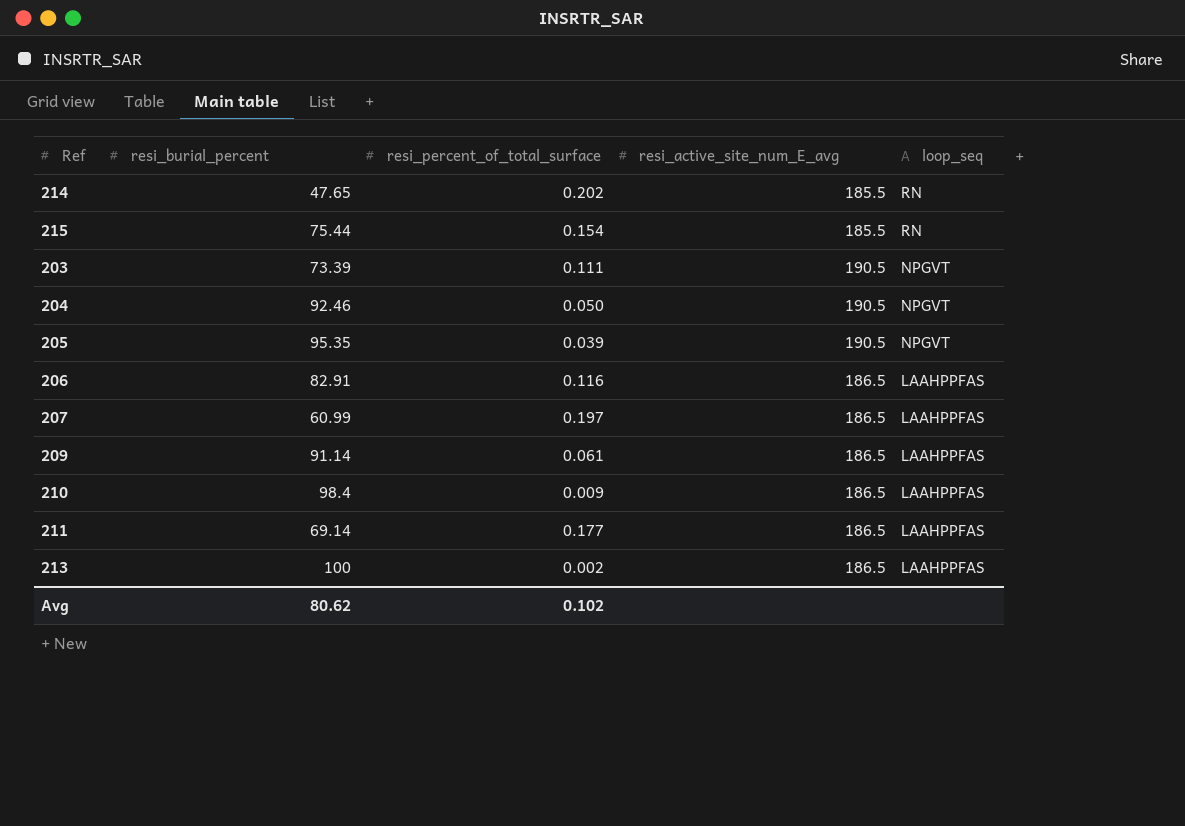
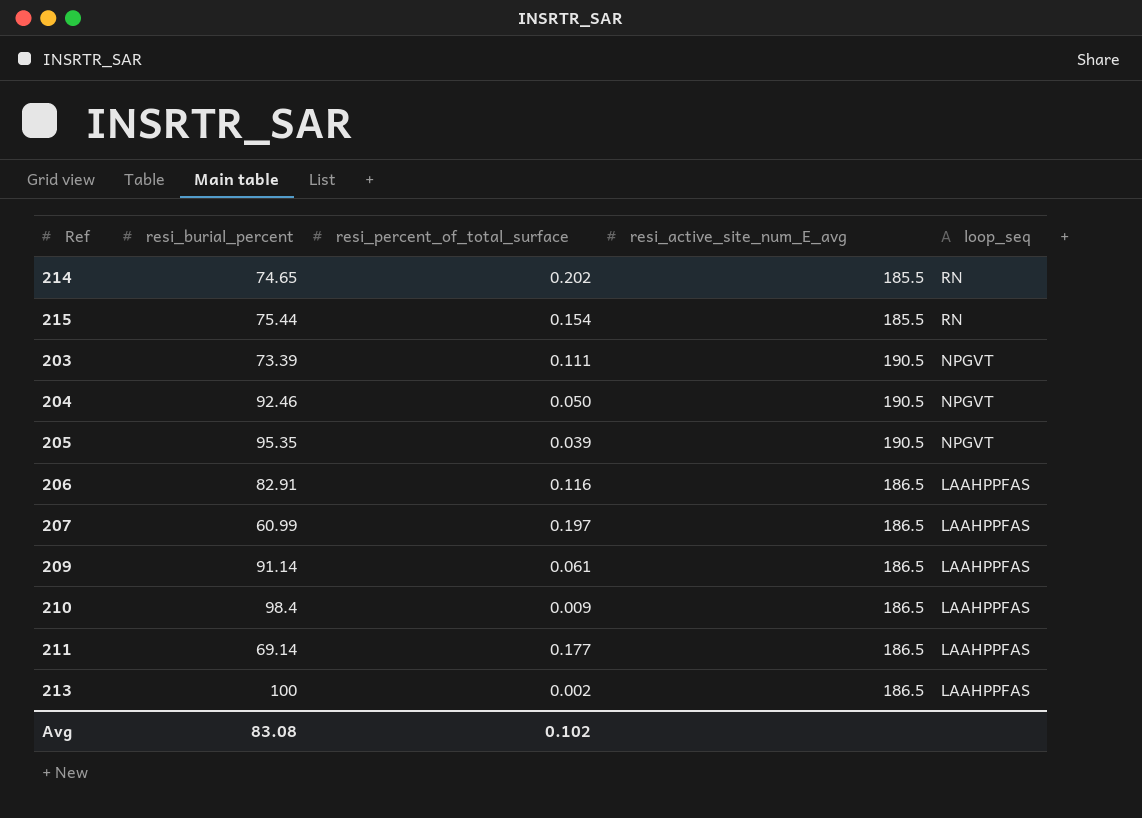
214 | resi_burial_percent: 47.65 -> 74.65
Avg | resi_burial_percent: 80.62 -> 83.08

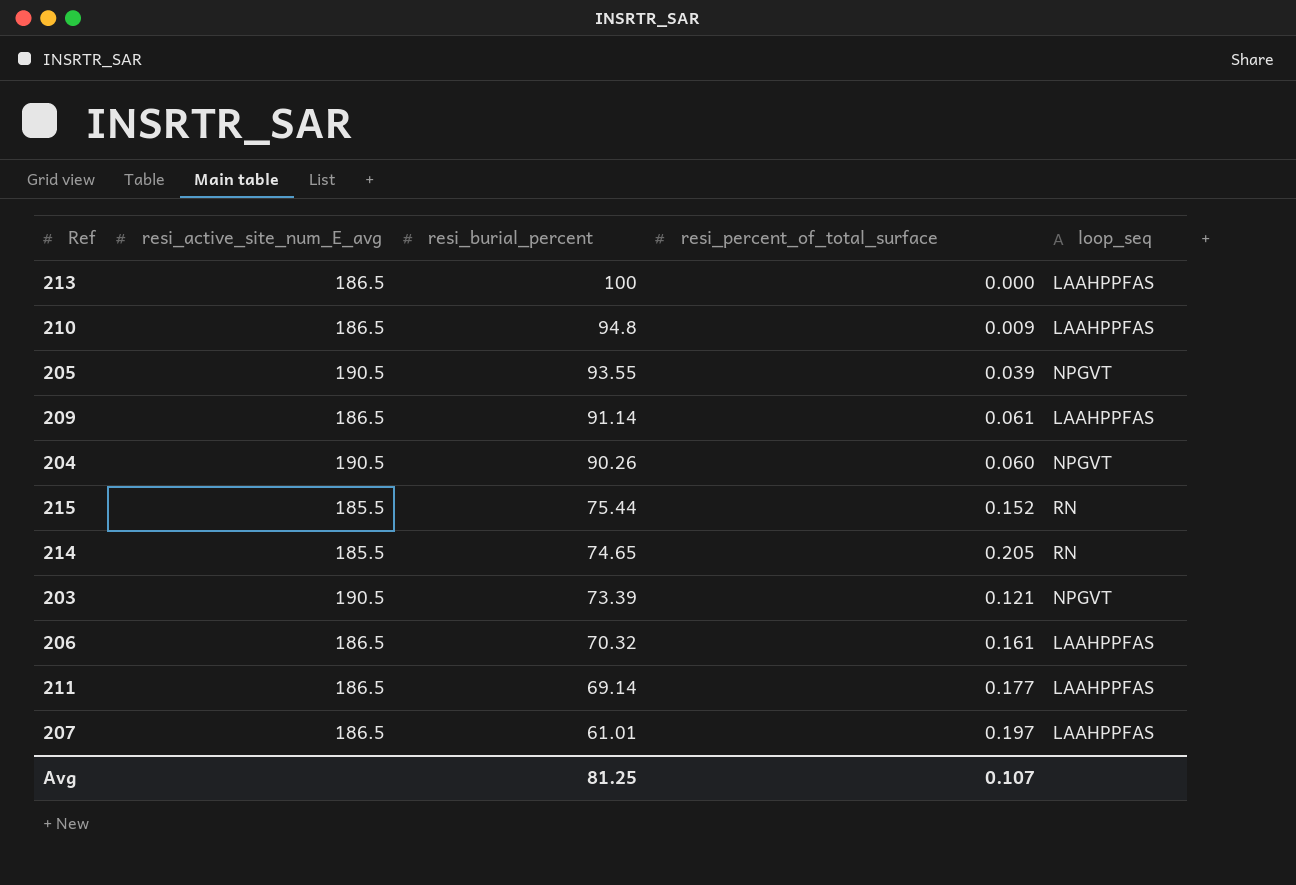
row order: loop_seq descending -> resi_burial_percent descending
column resi_active_site_num_E_avg | position: 4 -> 2
213 | resi_percent_of_total_surface: 0.002 -> 0.000
210 | resi_burial_percent: 98.4 -> 94.8
205 | resi_burial_percent: 95.35 -> 93.55
204 | resi_burial_percent: 92.46 -> 90.26
204 | resi_percent_of_total_surface: 0.050 -> 0.060
215 | resi_percent_of_total_surface: 0.154 -> 0.152
214 | resi_percent_of_total_surface: 0.202 -> 0.205
203 | resi_percent_of_total_surface: 0.111 -> 0.121
206 | resi_burial_percent: 82.91 -> 70.32
206 | resi_percent_of_total_surface: 0.116 -> 0.161
207 | resi_burial_percent: 60.99 -> 61.01
Avg | resi_burial_percent: 83.08 -> 81.25
Avg | resi_percent_of_total_surface: 0.102 -> 0.107

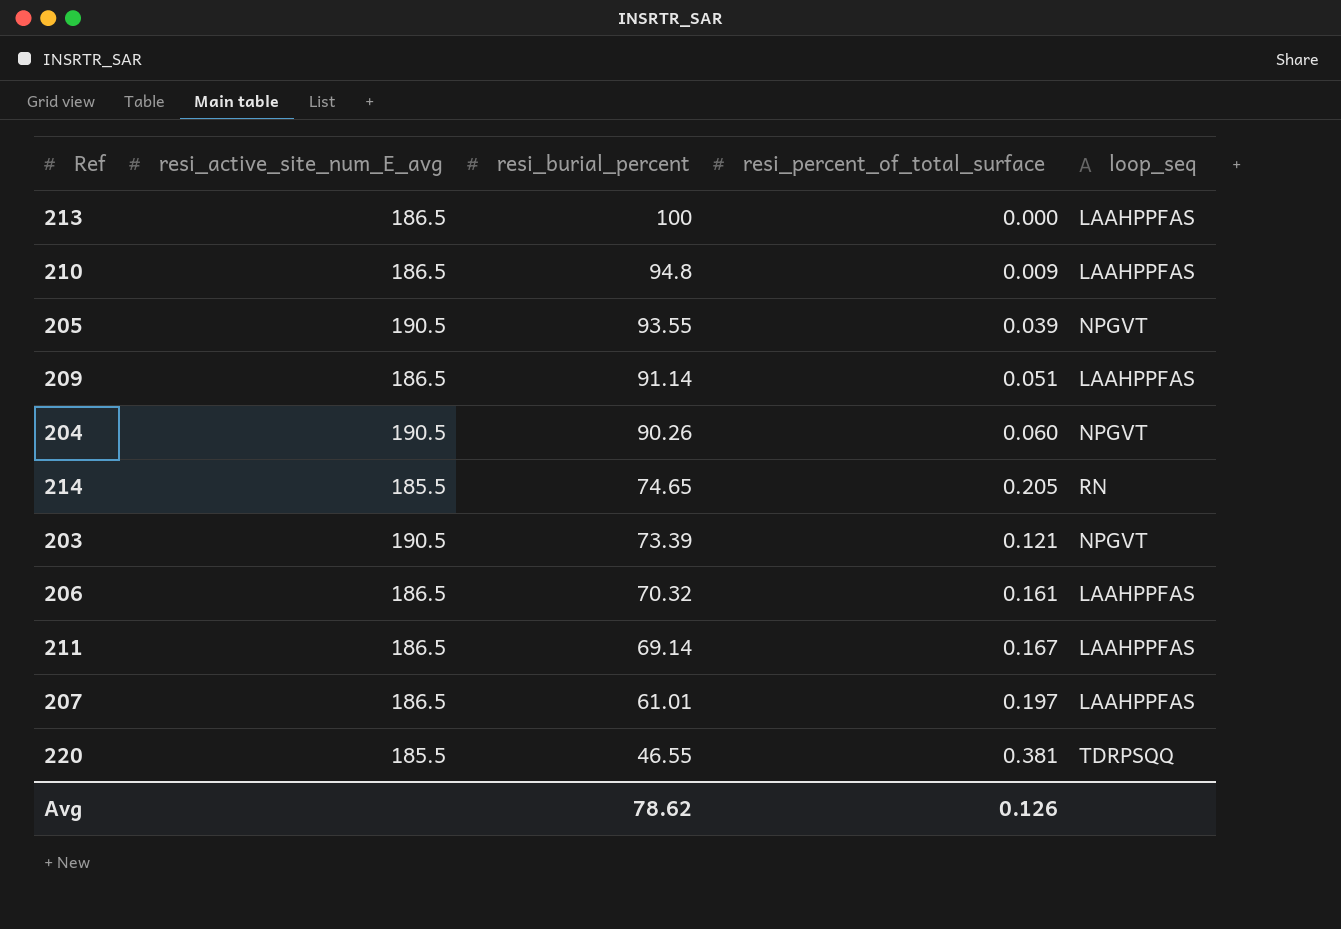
row 215: 185.5 | 75.44 | 0.152 | RN -> none
209 | resi_percent_of_total_surface: 0.061 -> 0.051
211 | resi_percent_of_total_surface: 0.177 -> 0.167
row 220: none -> 185.5 | 46.55 | 0.381 | TDRPSQQ
Avg | resi_burial_percent: 81.25 -> 78.62
Avg | resi_percent_of_total_surface: 0.107 -> 0.126

